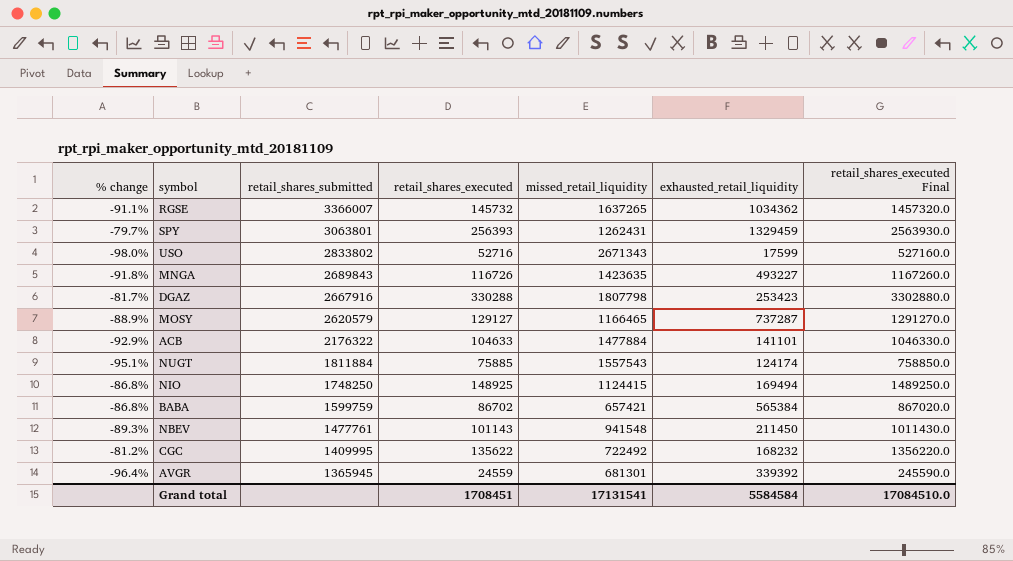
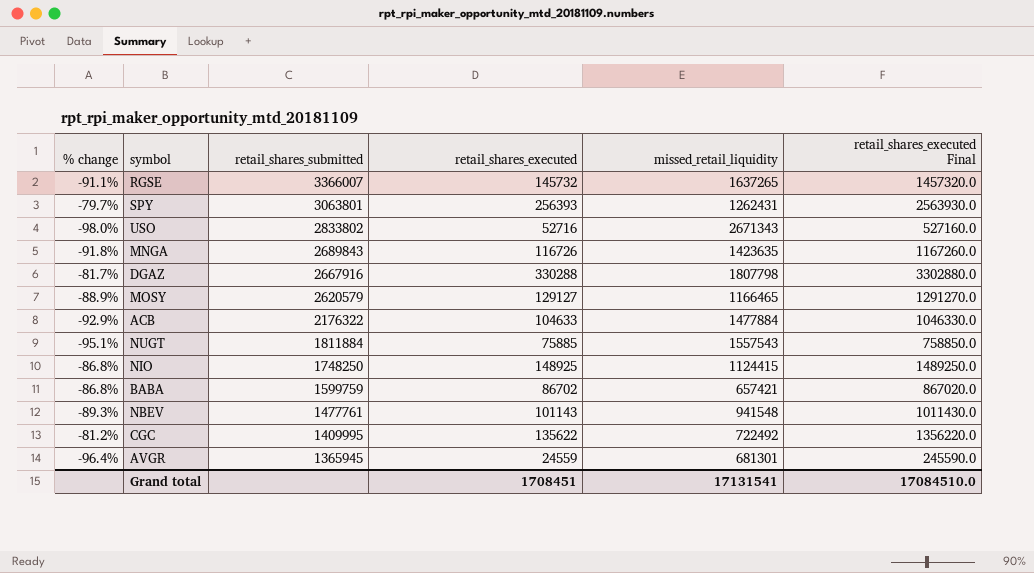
column exhausted_retail_liquidity | position: 6 -> none

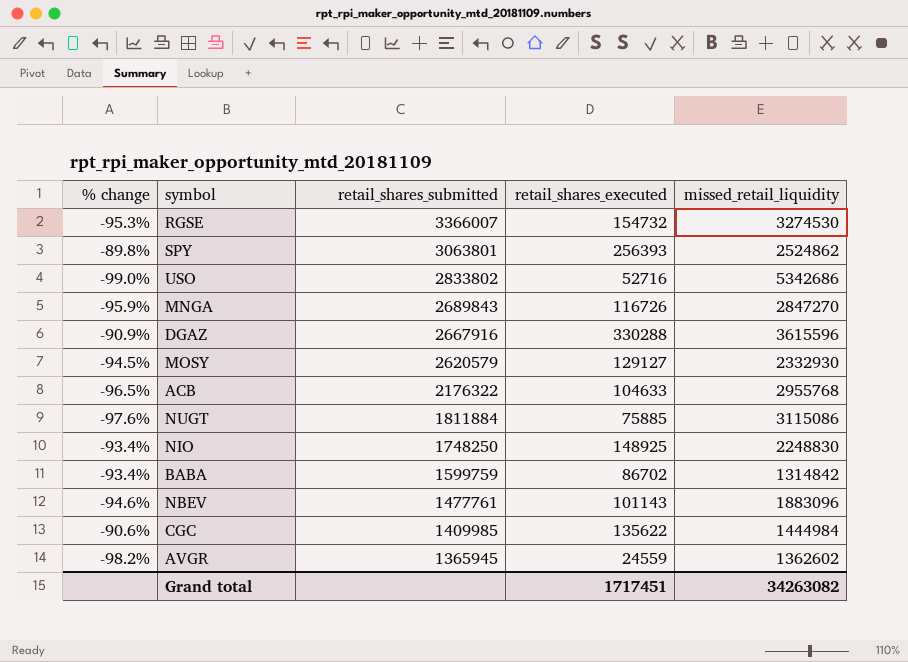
column retail_shares_executed Final | formula: [retail_shares_executed] * 10 -> none
RGSE | % change: -91.1% -> -95.3%
RGSE | retail_shares_executed: 145732 -> 154732
RGSE | missed_retail_liquidity: 1637265 -> 3274530
SPY | % change: -79.7% -> -89.8%
SPY | missed_retail_liquidity: 1262431 -> 2524862
USO | % change: -98.0% -> -99.0%
USO | missed_retail_liquidity: 2671343 -> 5342686
MNGA | % change: -91.8% -> -95.9%
MNGA | missed_retail_liquidity: 1423635 -> 2847270
DGAZ | % change: -81.7% -> -90.9%
DGAZ | missed_retail_liquidity: 1807798 -> 3615596
MOSY | % change: -88.9% -> -94.5%
MOSY | missed_retail_liquidity: 1166465 -> 2332930
ACB | % change: -92.9% -> -96.5%
ACB | missed_retail_liquidity: 1477884 -> 2955768
NUGT | % change: -95.1% -> -97.6%
NUGT | missed_retail_liquidity: 1557543 -> 3115086
NIO | % change: -86.8% -> -93.4%
NIO | missed_retail_liquidity: 1124415 -> 2248830
BABA | % change: -86.8% -> -93.4%
BABA | missed_retail_liquidity: 657421 -> 1314842
NBEV | % change: -89.3% -> -94.6%
NBEV | missed_retail_liquidity: 941548 -> 1883096
CGC | % change: -81.2% -> -90.6%
CGC | retail_shares_submitted: 1409995 -> 1409985
CGC | missed_retail_liquidity: 722492 -> 1444984
AVGR | % change: -96.4% -> -98.2%
AVGR | missed_retail_liquidity: 681301 -> 1362602
Grand total | retail_shares_executed: 1708451 -> 1717451
Grand total | missed_retail_liquidity: 17131541 -> 34263082

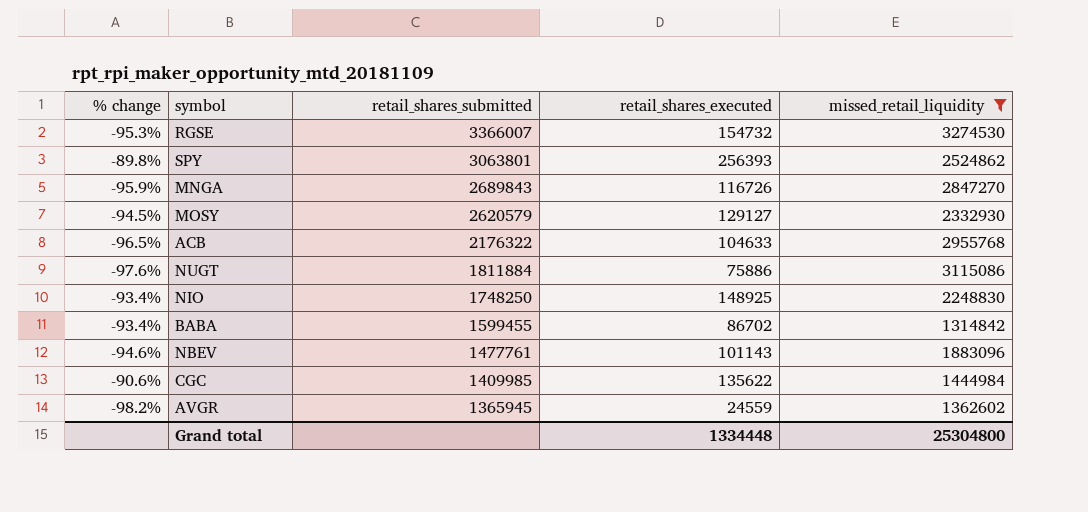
filter: none -> missed_retail_liquidity <= 3274530
NUGT | retail_shares_executed: 75885 -> 75886
BABA | retail_shares_submitted: 1599759 -> 1599455
Grand total | retail_shares_executed: 1717451 -> 1334448
Grand total | missed_retail_liquidity: 34263082 -> 25304800

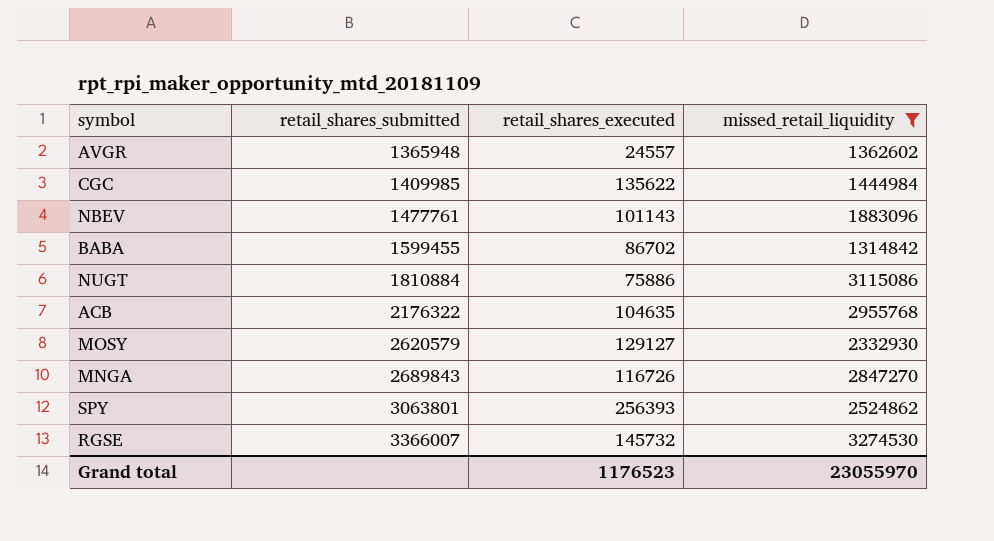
row order: retail_shares_submitted descending -> retail_shares_submitted ascending
column % change | formula: ([retail_shares_executed] - [missed_retail_liquidity]) / [missed_retail_liquidity] -> none
row NIO: -93.4% | 1748250 | 148925 | 2248830 -> none
AVGR | retail_shares_submitted: 1365945 -> 1365948
AVGR | retail_shares_executed: 24559 -> 24557
NUGT | retail_shares_submitted: 1811884 -> 1810884
ACB | retail_shares_executed: 104633 -> 104635
RGSE | retail_shares_executed: 154732 -> 145732
Grand total | retail_shares_executed: 1334448 -> 1176523
Grand total | missed_retail_liquidity: 25304800 -> 23055970

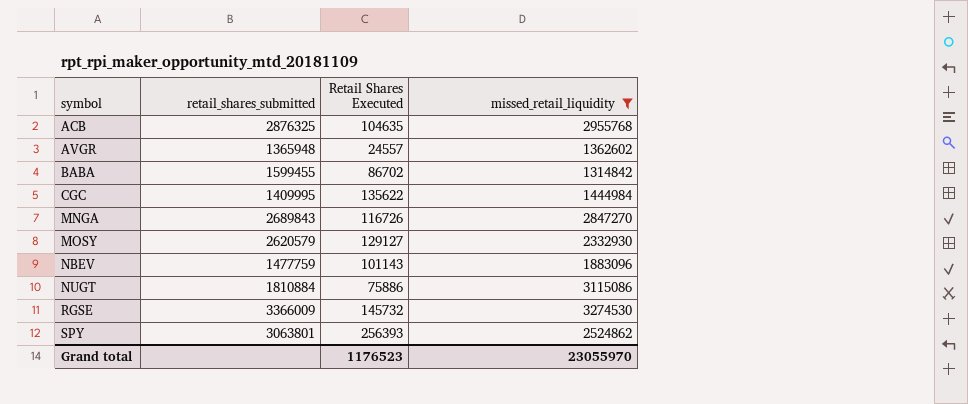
row order: retail_shares_submitted ascending -> symbol ascending
column name: retail_shares_executed -> Retail Shares Executed
ACB | retail_shares_submitted: 2176322 -> 2876325
CGC | retail_shares_submitted: 1409985 -> 1409995
NBEV | retail_shares_submitted: 1477761 -> 1477759
RGSE | retail_shares_submitted: 3366007 -> 3366009

